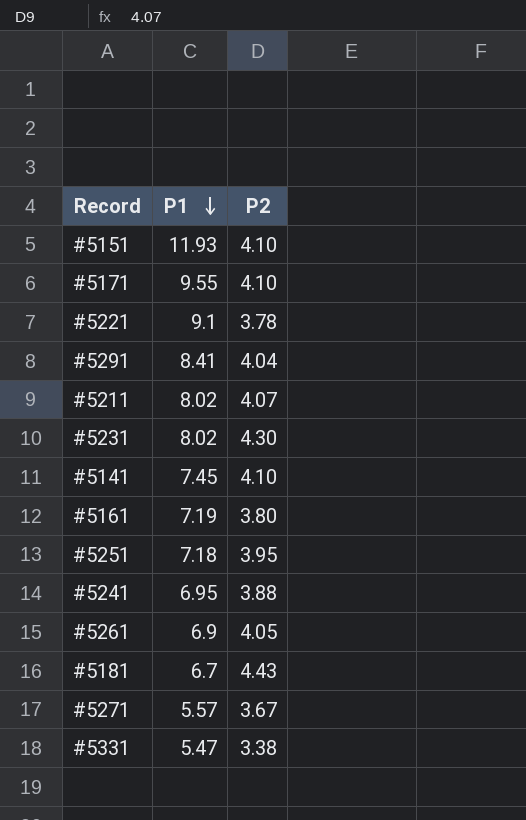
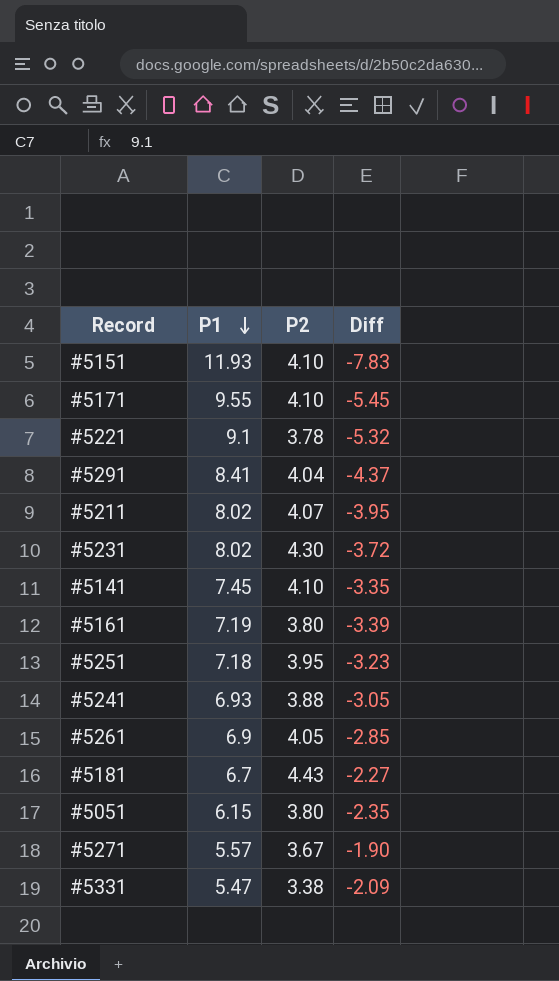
column Diff | formula: none -> [P2] - [P1]
#5241 | P1: 6.95 -> 6.93
row #5051: none -> 6.15 | 3.80 | -2.35

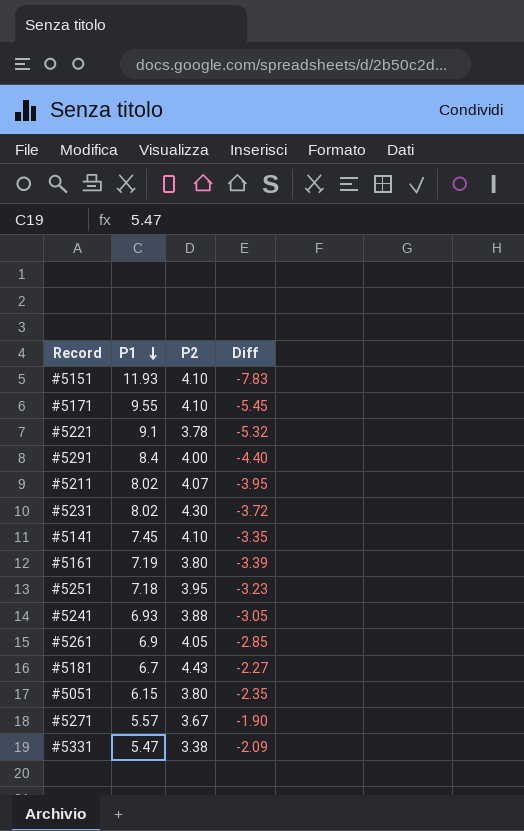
#5291 | P1: 8.41 -> 8.4
#5291 | P2: 4.04 -> 4.00
#5291 | Diff: -4.37 -> -4.40

